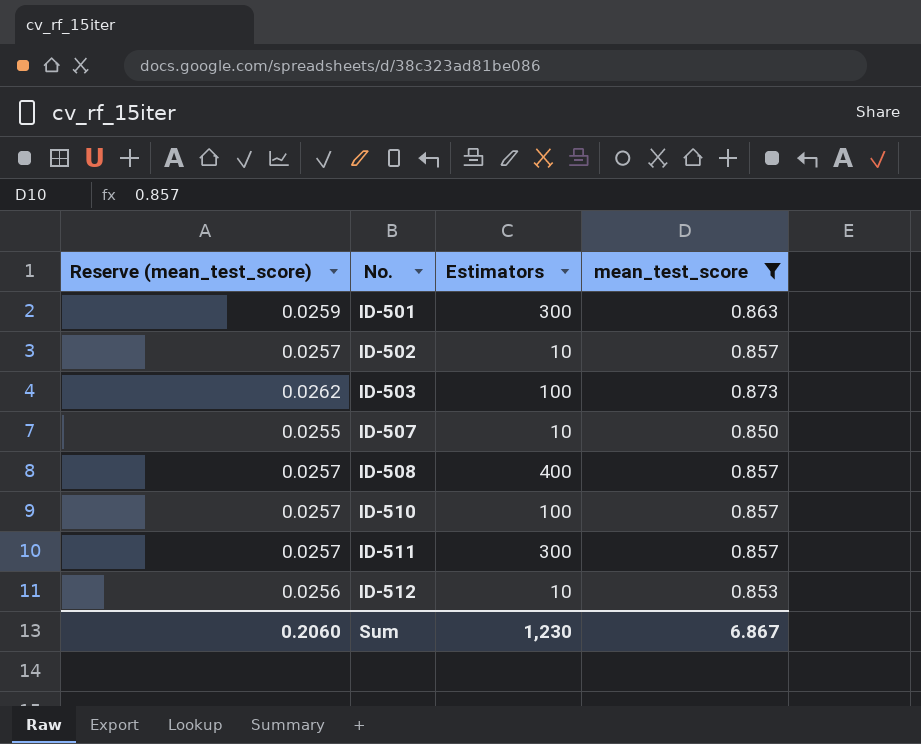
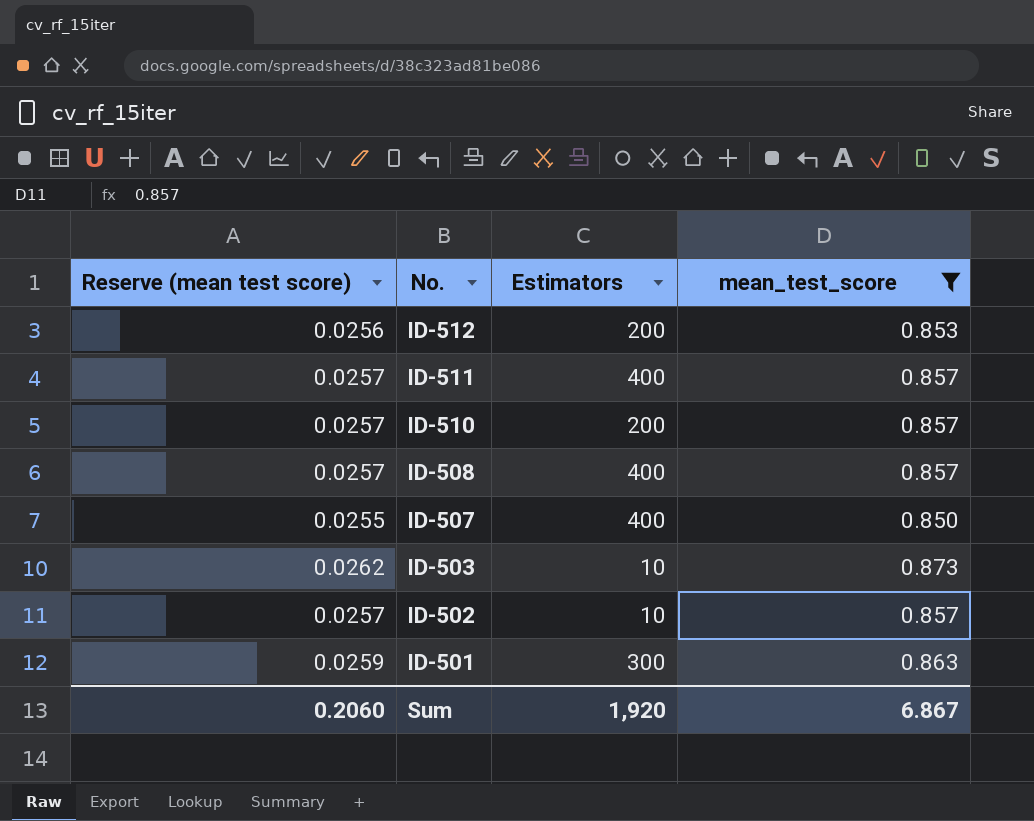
row order: No. ascending -> No. descending
column name: Reserve (mean_test_score) -> Reserve (mean test score)
ID-512 | Estimators: 10 -> 200
ID-511 | Estimators: 300 -> 400
ID-510 | Estimators: 100 -> 200
ID-507 | Estimators: 10 -> 400
ID-503 | Estimators: 100 -> 10
Sum | Estimators: 1,230 -> 1,920

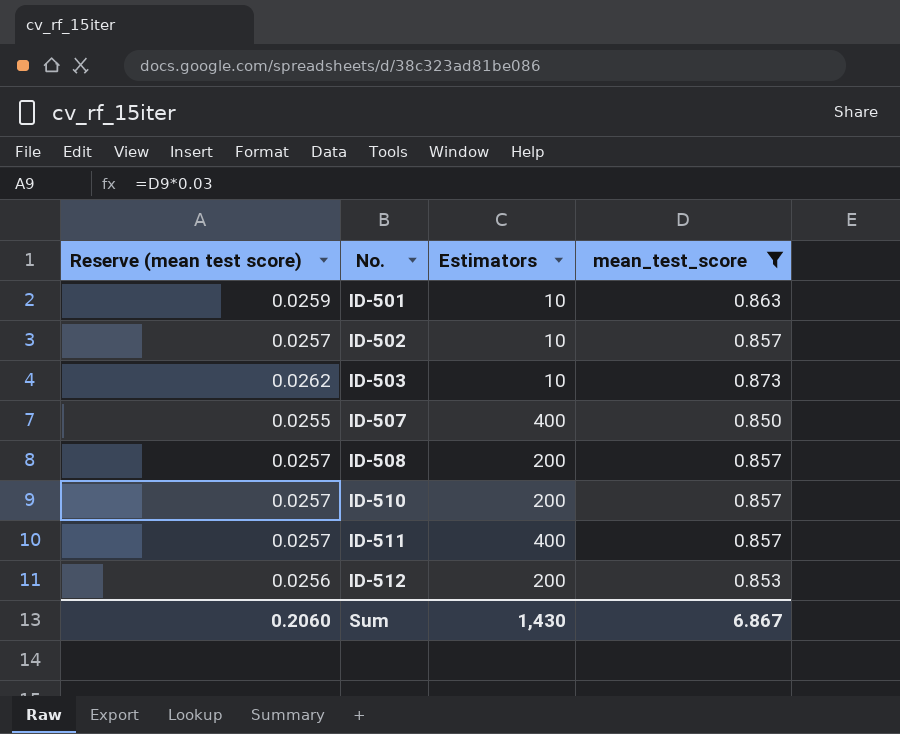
row order: No. descending -> No. ascending
ID-501 | Estimators: 300 -> 10
ID-508 | Estimators: 400 -> 200
Sum | Estimators: 1,920 -> 1,430

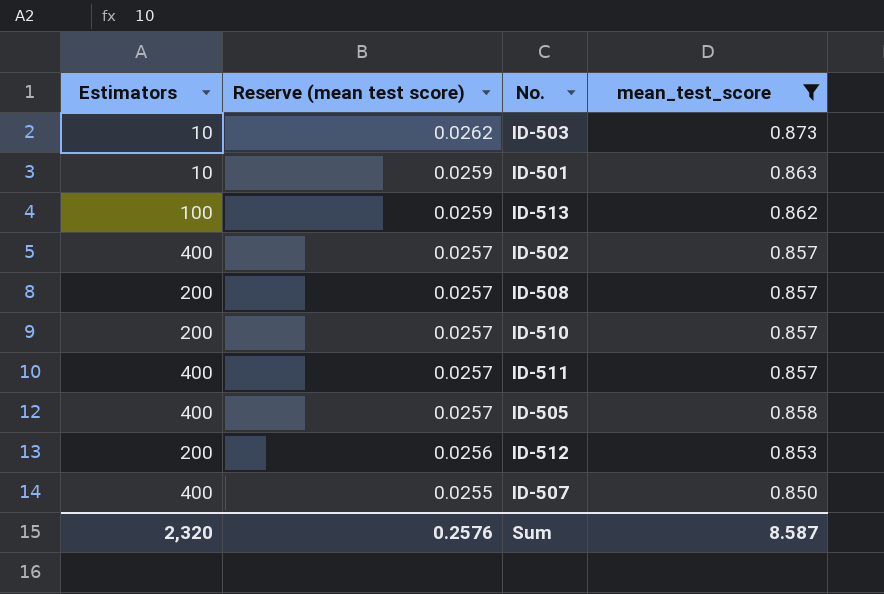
row order: No. ascending -> Reserve (mean test score) descending
column Estimators | position: 3 -> 1
row ID-513: none -> 100 | 0.0259 | 0.862
ID-502 | Estimators: 10 -> 400
row ID-505: none -> 400 | 0.0257 | 0.858
Sum | Estimators: 1,430 -> 2,320
Sum | Reserve (mean test score): 0.2060 -> 0.2576
Sum | mean_test_score: 6.867 -> 8.587

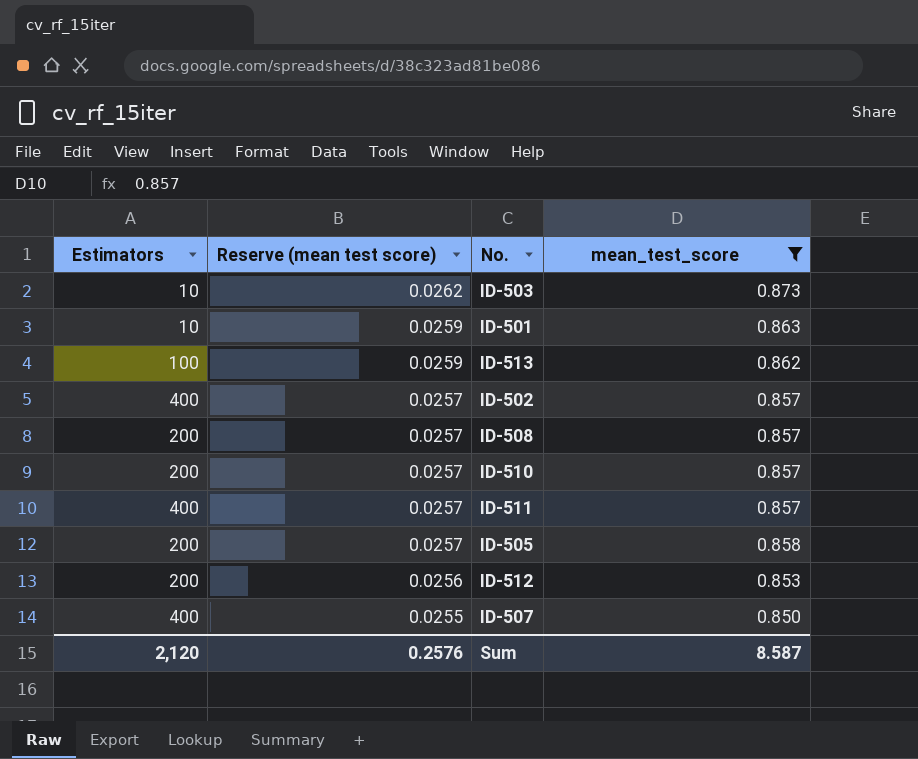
ID-505 | Estimators: 400 -> 200
Sum | Estimators: 2,320 -> 2,120

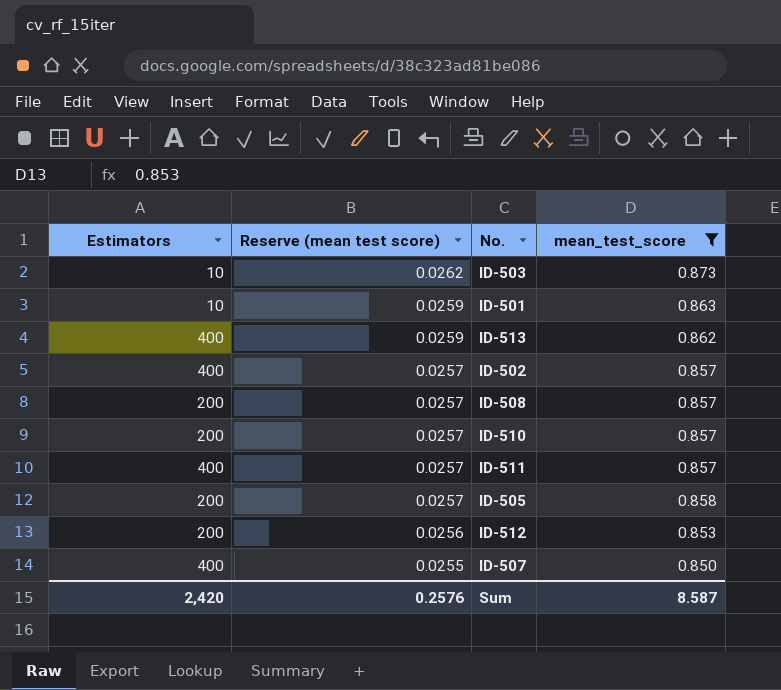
ID-513 | Estimators: 100 -> 400
Sum | Estimators: 2,120 -> 2,420

